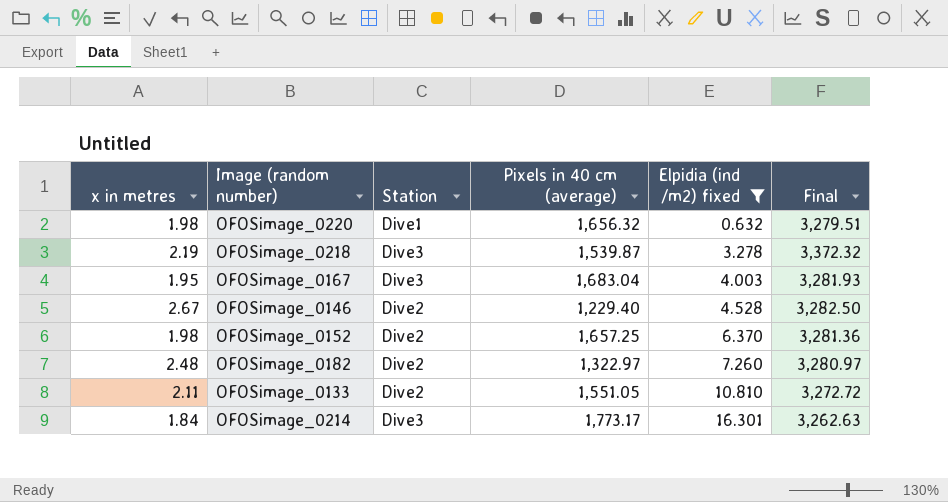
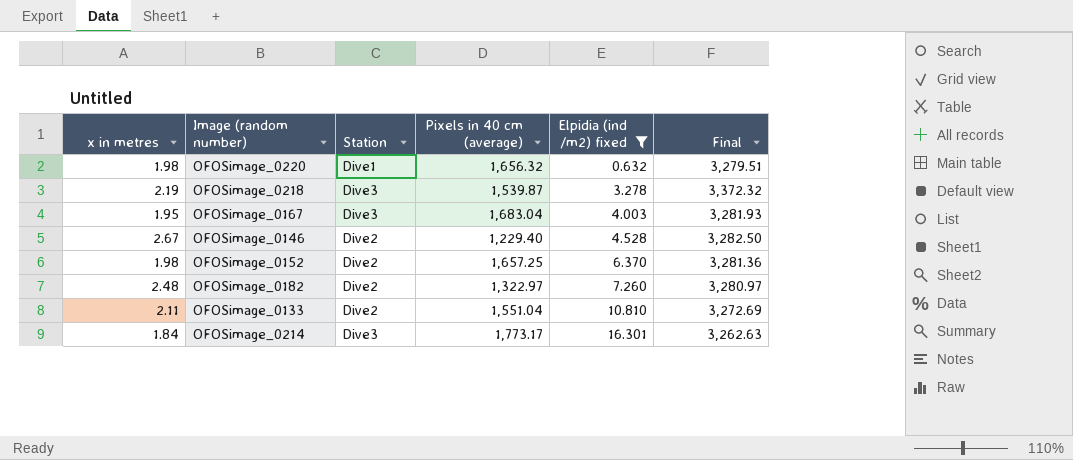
OFOSimage_0133 | Pixels in 40 cm (average): 1,551.05 -> 1,551.04
OFOSimage_0133 | Final: 3,272.72 -> 3,272.69

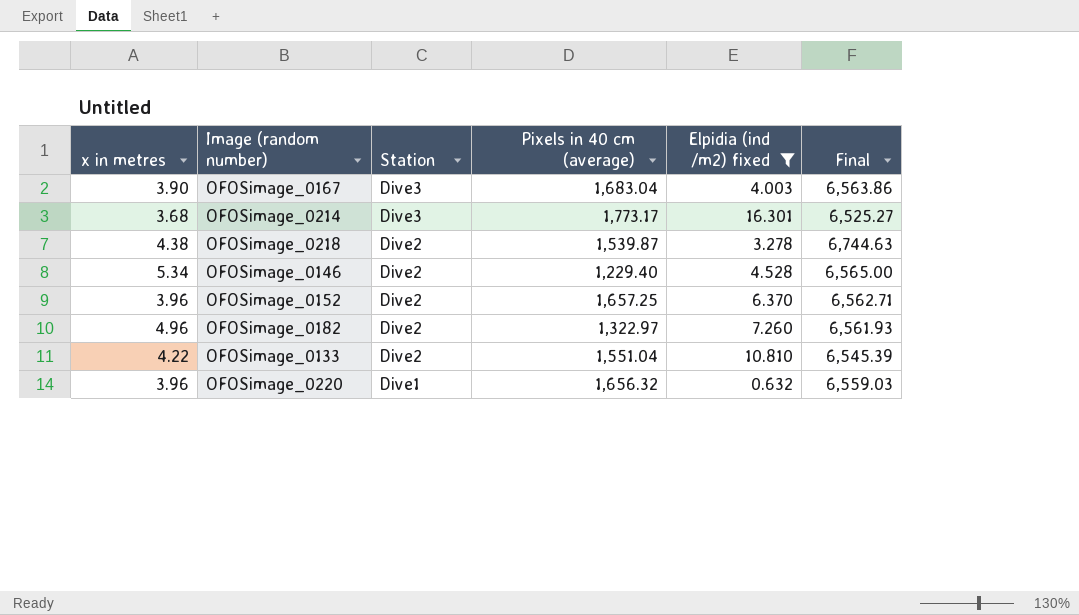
row order: Elpidia (ind /m2) fixed ascending -> Station descending
OFOSimage_0167 | x in metres: 1.95 -> 3.90
OFOSimage_0167 | Final: 3,281.93 -> 6,563.86
OFOSimage_0214 | x in metres: 1.84 -> 3.68
OFOSimage_0214 | Final: 3,262.63 -> 6,525.27
OFOSimage_0218 | x in metres: 2.19 -> 4.38
OFOSimage_0218 | Station: Dive3 -> Dive2
OFOSimage_0218 | Final: 3,372.32 -> 6,744.63
OFOSimage_0146 | x in metres: 2.67 -> 5.34
OFOSimage_0146 | Final: 3,282.50 -> 6,565.00
OFOSimage_0152 | x in metres: 1.98 -> 3.96
OFOSimage_0152 | Final: 3,281.36 -> 6,562.71
OFOSimage_0182 | x in metres: 2.48 -> 4.96
OFOSimage_0182 | Final: 3,280.97 -> 6,561.93
OFOSimage_0133 | x in metres: 2.11 -> 4.22
OFOSimage_0133 | Final: 3,272.69 -> 6,545.39
OFOSimage_0220 | x in metres: 1.98 -> 3.96
OFOSimage_0220 | Final: 3,279.51 -> 6,559.03

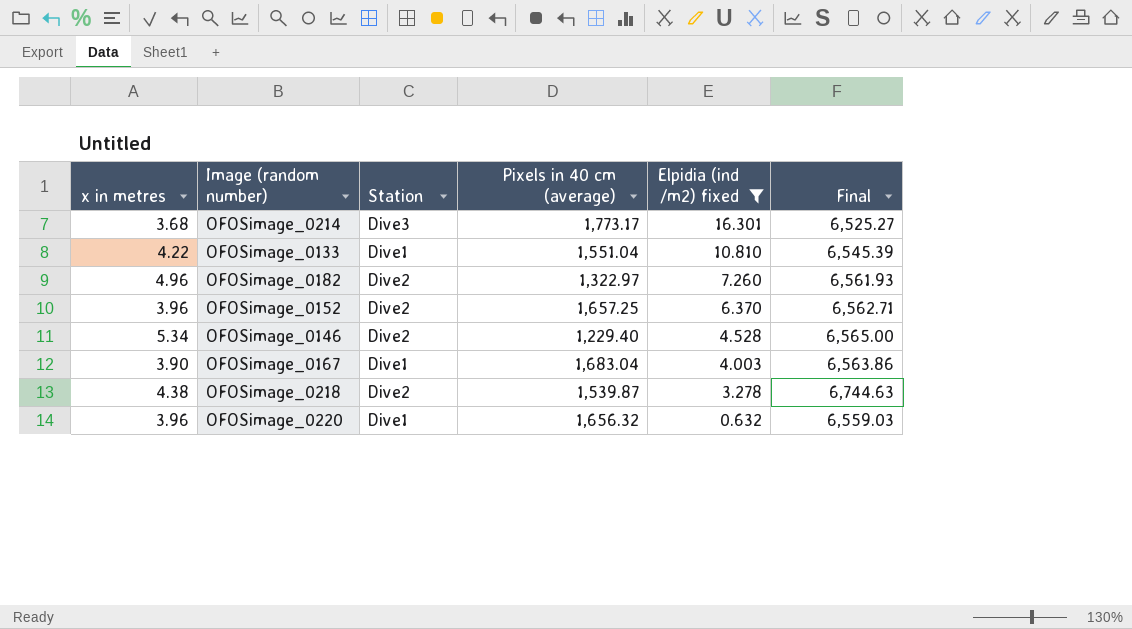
row order: Station descending -> Elpidia (ind /m2) fixed descending
OFOSimage_0133 | Station: Dive2 -> Dive1
OFOSimage_0167 | Station: Dive3 -> Dive1

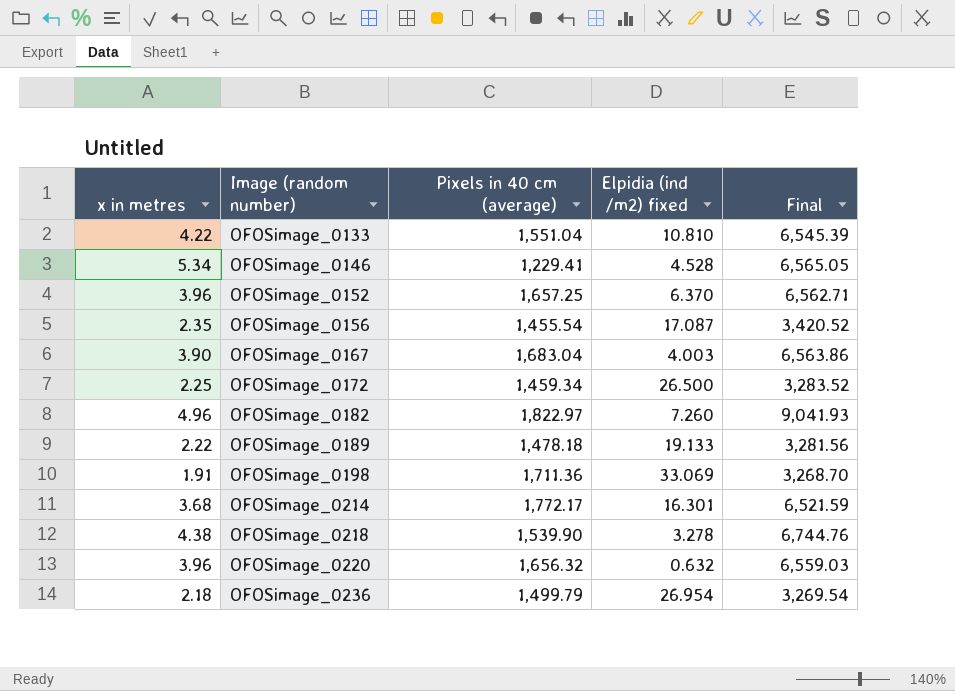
filter: Elpidia (ind /m2) fixed <= 16.301 -> none
row order: Elpidia (ind /m2) fixed descending -> Image (random number) ascending
column Station | position: 3 -> none
OFOSimage_0146 | Pixels in 40 cm (average): 1,229.40 -> 1,229.41
OFOSimage_0146 | Final: 6,565.00 -> 6,565.05
OFOSimage_0182 | Pixels in 40 cm (average): 1,322.97 -> 1,822.97
OFOSimage_0182 | Final: 6,561.93 -> 9,041.93
OFOSimage_0214 | Pixels in 40 cm (average): 1,773.17 -> 1,772.17
OFOSimage_0214 | Final: 6,525.27 -> 6,521.59
OFOSimage_0218 | Pixels in 40 cm (average): 1,539.87 -> 1,539.90
OFOSimage_0218 | Final: 6,744.63 -> 6,744.76

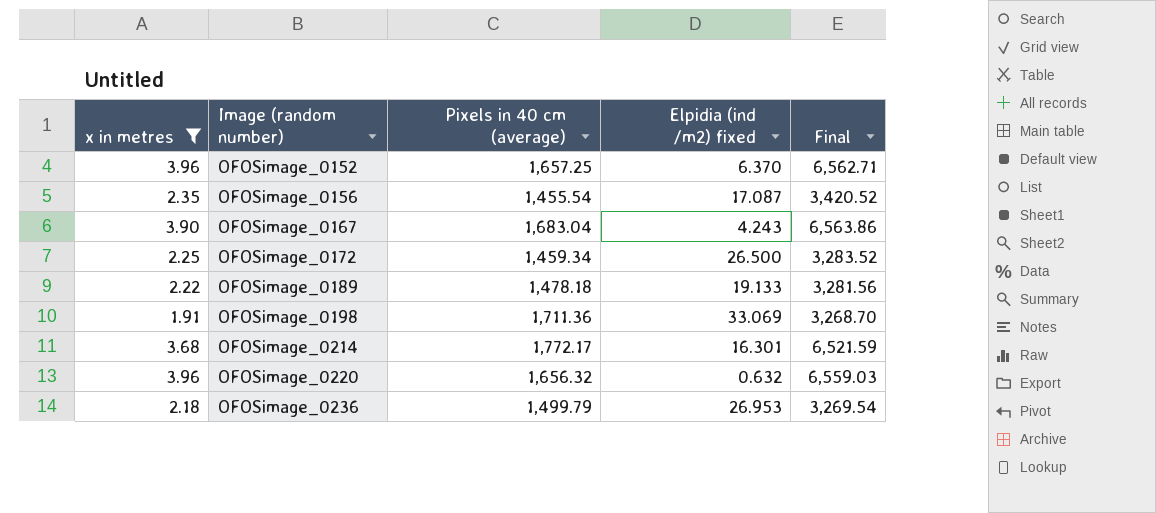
filter: none -> x in metres <= 3.96
OFOSimage_0167 | Elpidia (ind /m2) fixed: 4.003 -> 4.243
OFOSimage_0236 | Elpidia (ind /m2) fixed: 26.954 -> 26.953

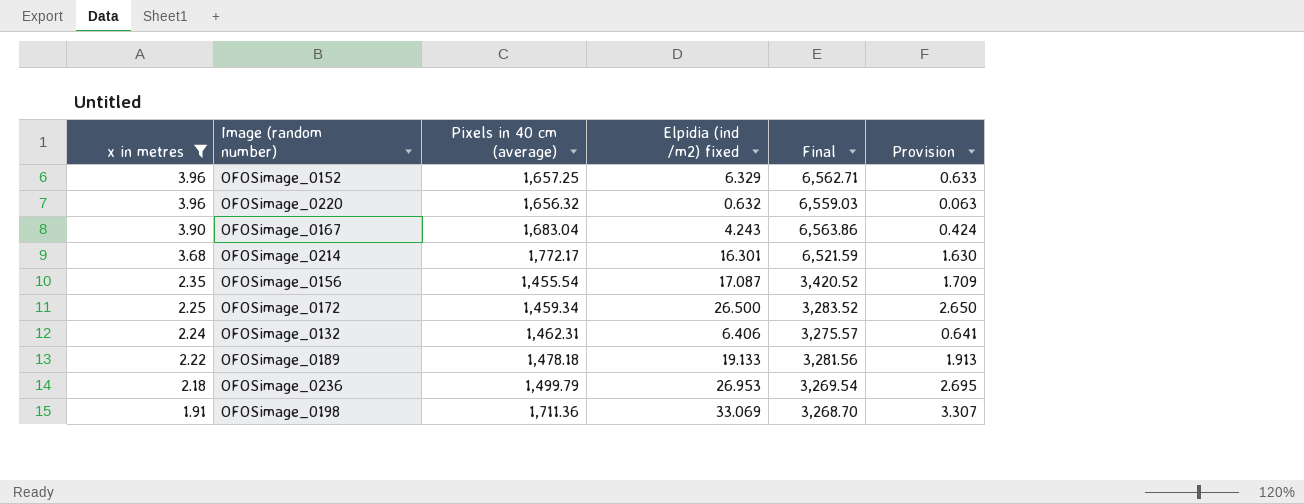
row order: Image (random number) ascending -> x in metres descending
column Provision | formula: none -> [Elpidia (ind /m2) fixed] * 0.1
OFOSimage_0152 | Elpidia (ind /m2) fixed: 6.370 -> 6.329
row OFOSimage_0132: none -> 2.24 | 1,462.31 | 6.406 | 3,275.57 | 0.641

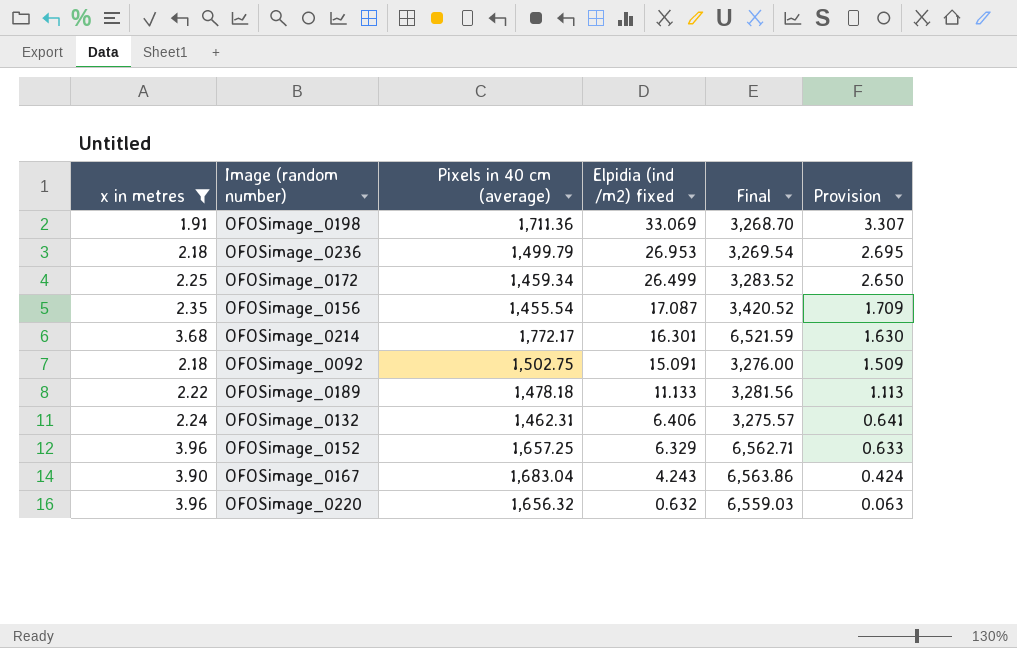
row order: x in metres descending -> Elpidia (ind /m2) fixed descending
OFOSimage_0172 | Elpidia (ind /m2) fixed: 26.500 -> 26.499
row OFOSimage_0092: none -> 2.18 | 1,502.75 | 15.091 | 3,276.00 | 1.509
OFOSimage_0189 | Elpidia (ind /m2) fixed: 19.133 -> 11.133
OFOSimage_0189 | Provision: 1.913 -> 1.113

